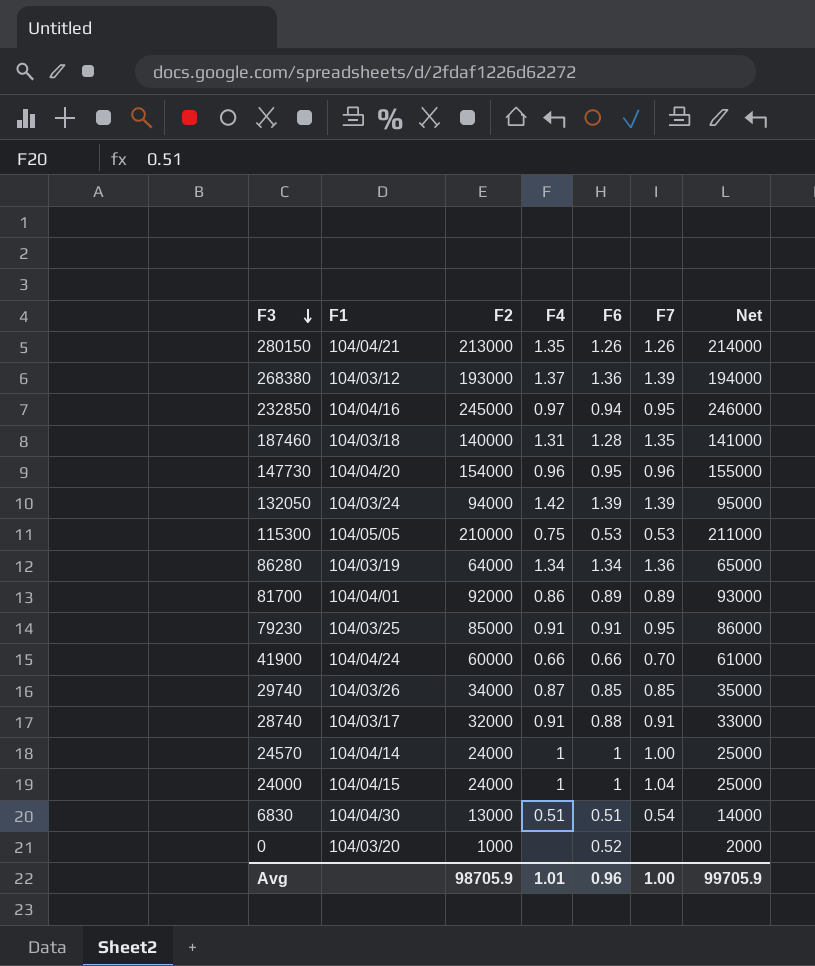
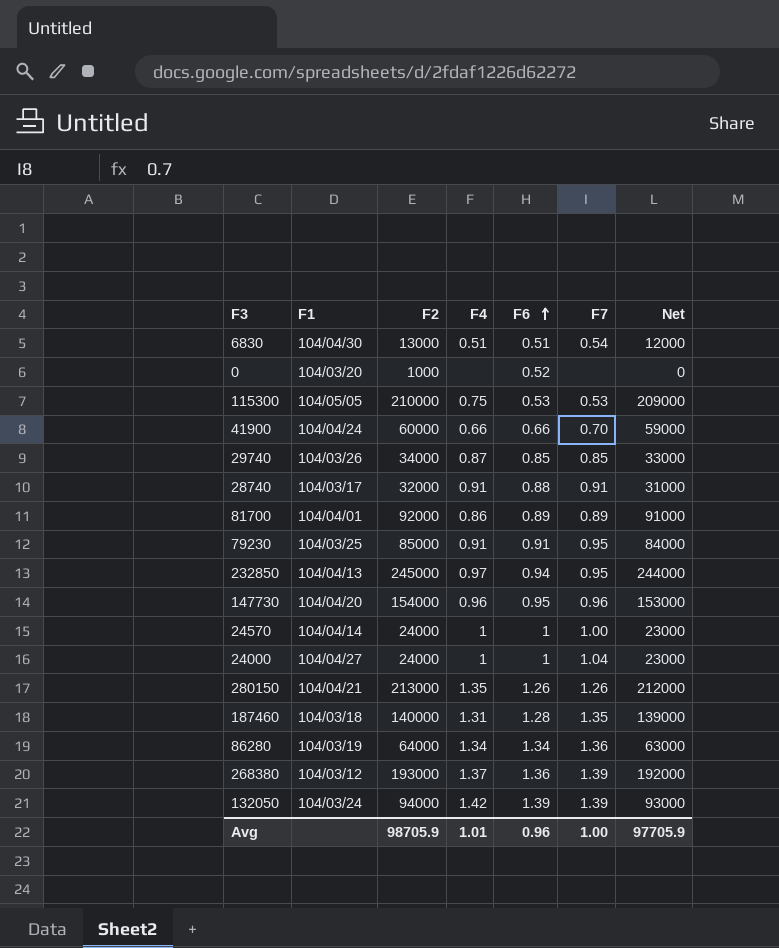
row order: F3 descending -> F6 ascending
column Net | formula: [F2] + 1000 -> [F2] - 1000
232850 | F1: 104/04/16 -> 104/04/13
24000 | F1: 104/04/15 -> 104/04/27
Avg | Net: 99705.9 -> 97705.9

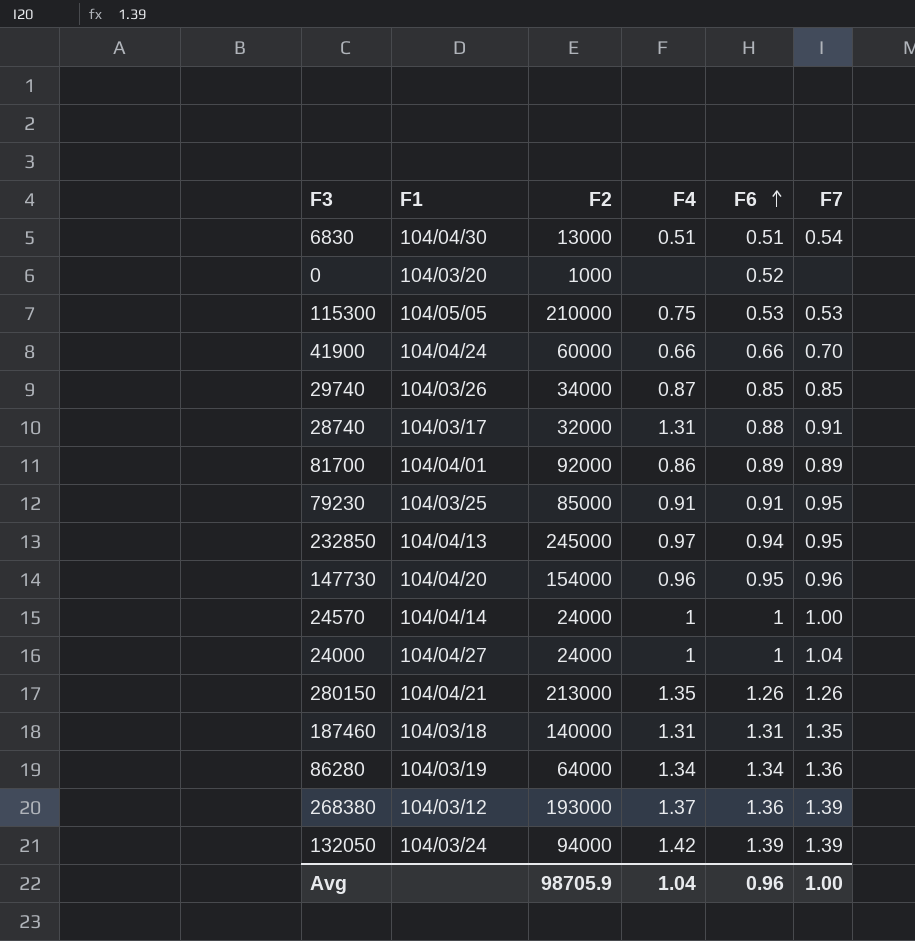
column Net | formula: [F2] - 1000 -> none
28740 | F4: 0.91 -> 1.31
187460 | F6: 1.28 -> 1.31
Avg | F4: 1.01 -> 1.04

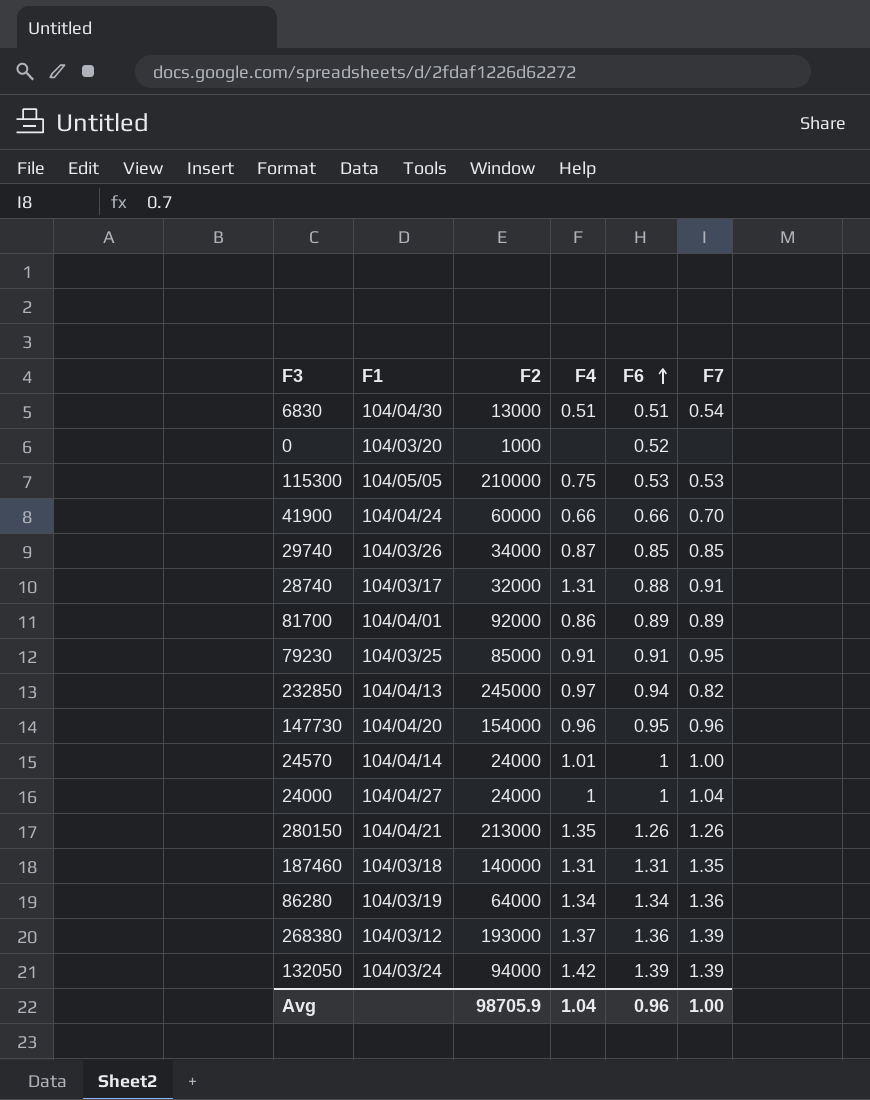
232850 | F7: 0.95 -> 0.82
24570 | F4: 1 -> 1.01

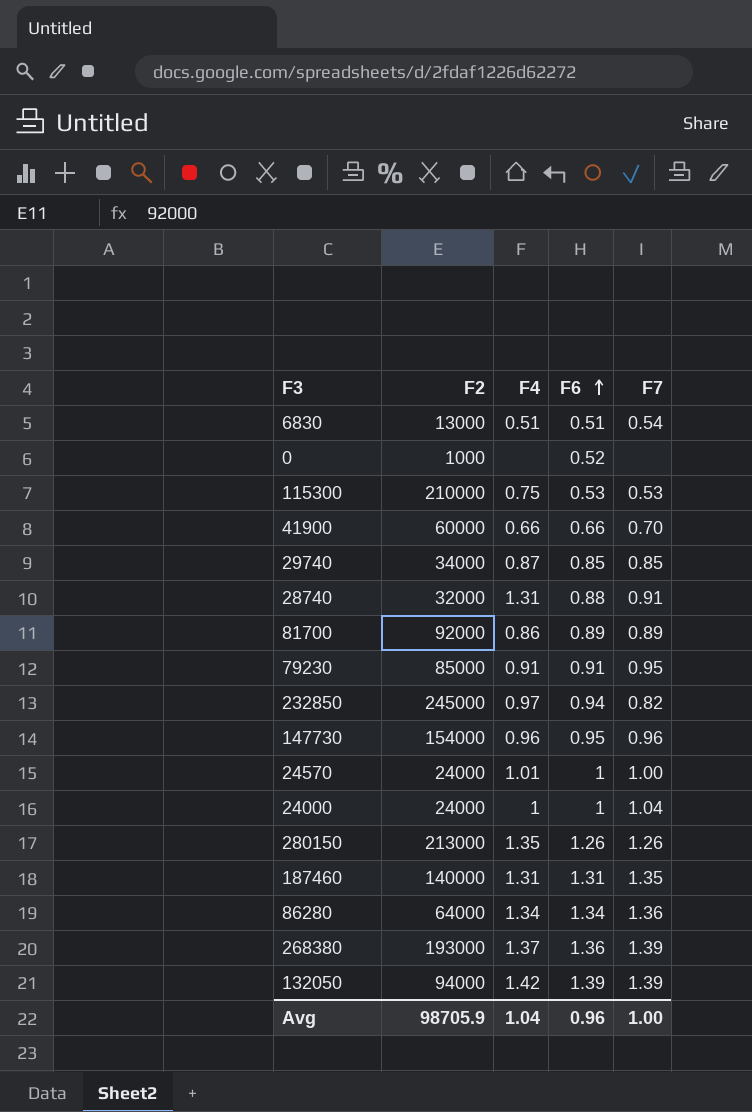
column F1 | position: 2 -> none

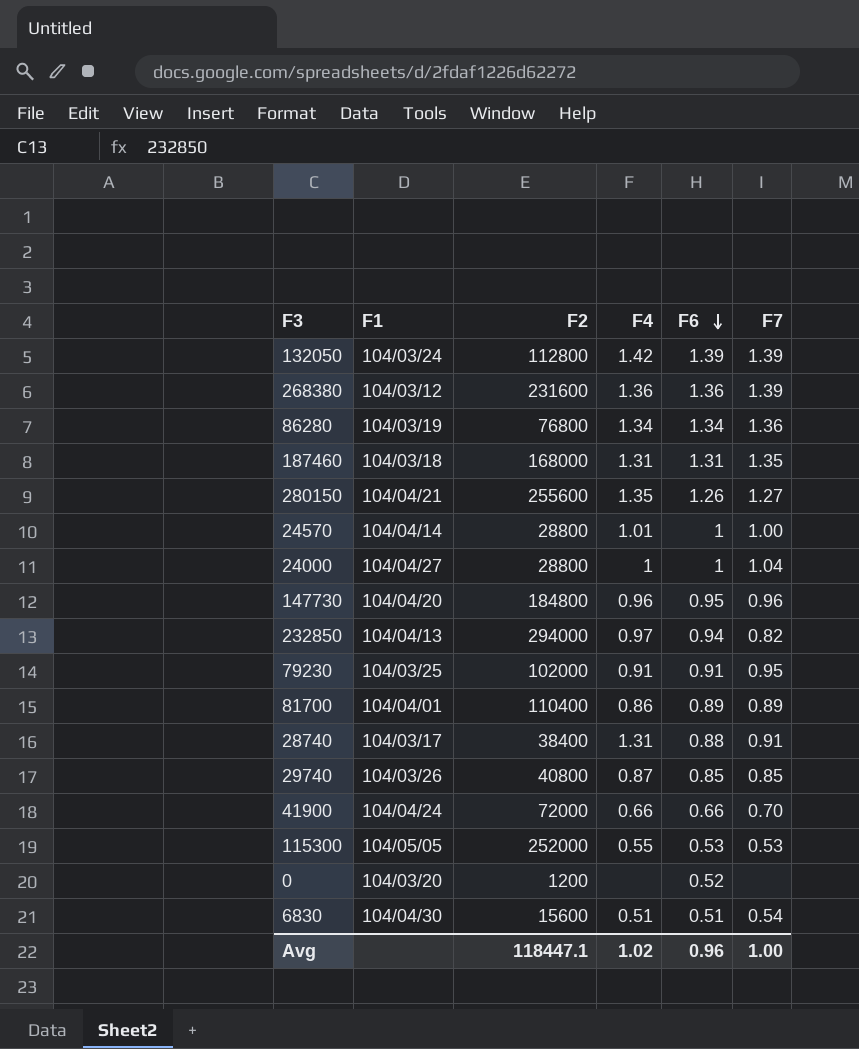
row order: F6 ascending -> F6 descending
column F1 | position: none -> 2
132050 | F2: 94000 -> 112800
268380 | F2: 193000 -> 231600
268380 | F4: 1.37 -> 1.36
86280 | F2: 64000 -> 76800
187460 | F2: 140000 -> 168000
280150 | F2: 213000 -> 255600
280150 | F7: 1.26 -> 1.27
24570 | F2: 24000 -> 28800
24000 | F2: 24000 -> 28800
147730 | F2: 154000 -> 184800
232850 | F2: 245000 -> 294000
79230 | F2: 85000 -> 102000
81700 | F2: 92000 -> 110400
28740 | F2: 32000 -> 38400
29740 | F2: 34000 -> 40800
41900 | F2: 60000 -> 72000
115300 | F2: 210000 -> 252000
115300 | F4: 0.75 -> 0.55
0 | F2: 1000 -> 1200
6830 | F2: 13000 -> 15600
Avg | F2: 98705.9 -> 118447.1
Avg | F4: 1.04 -> 1.02

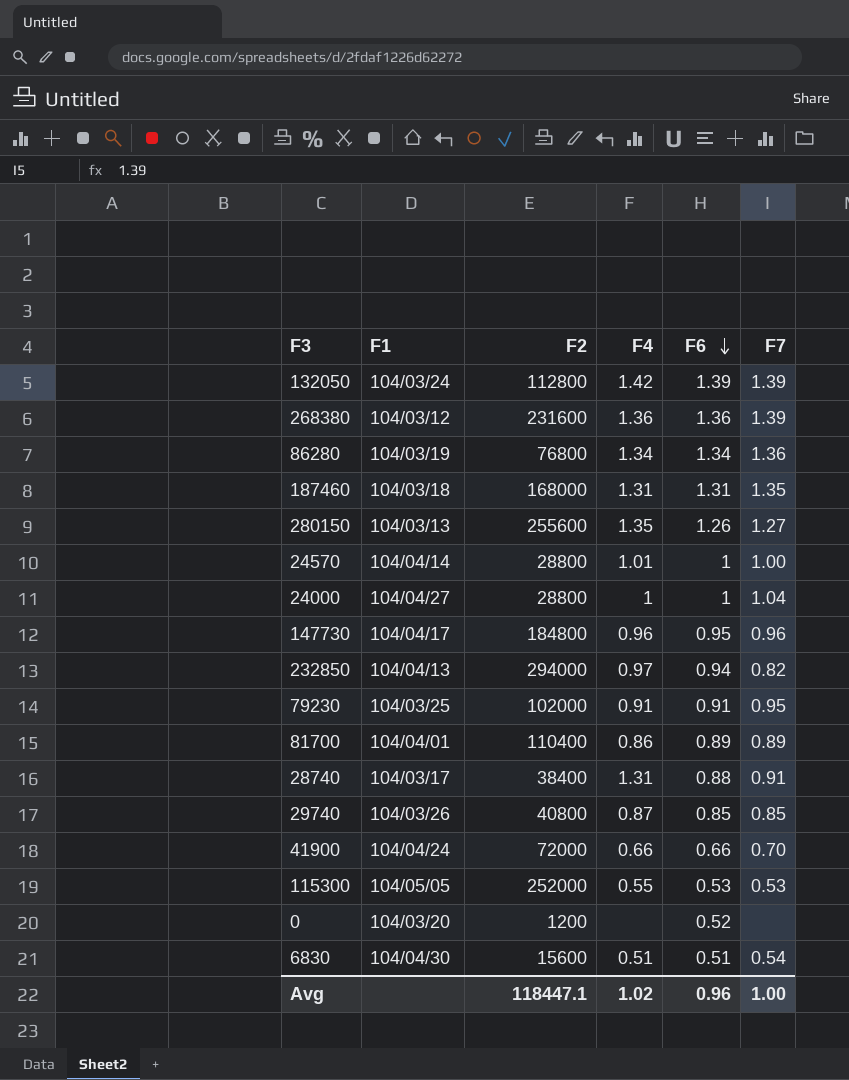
280150 | F1: 104/04/21 -> 104/03/13
147730 | F1: 104/04/20 -> 104/04/17

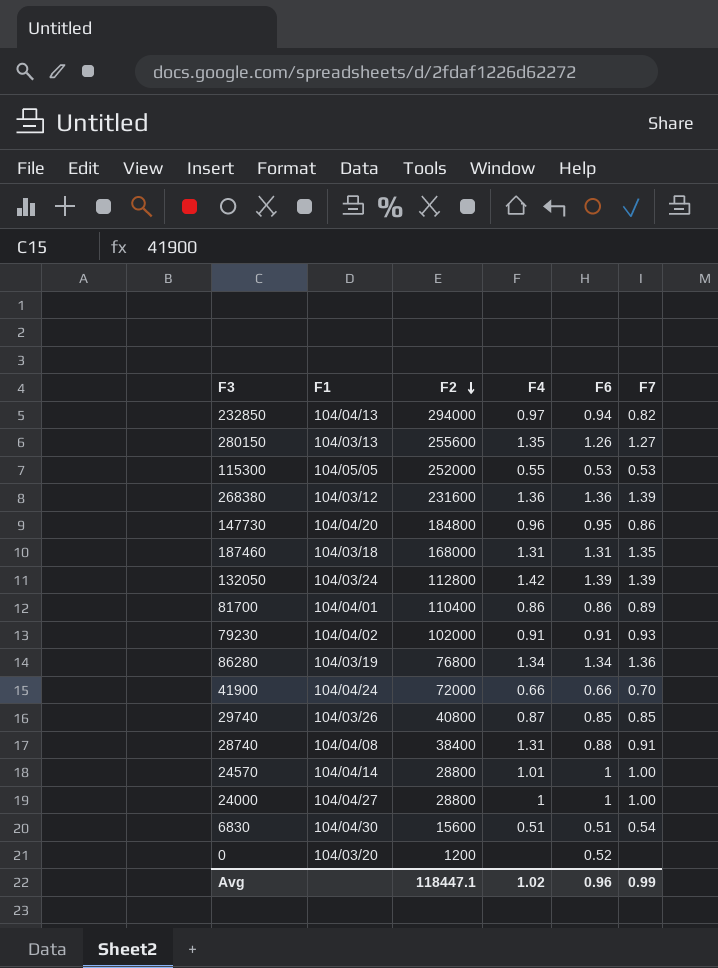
row order: F6 descending -> F2 descending
147730 | F1: 104/04/17 -> 104/04/20
147730 | F7: 0.96 -> 0.86
81700 | F6: 0.89 -> 0.86
79230 | F1: 104/03/25 -> 104/04/02
79230 | F7: 0.95 -> 0.93
28740 | F1: 104/03/17 -> 104/04/08
24000 | F7: 1.04 -> 1.00
Avg | F7: 1.00 -> 0.99

